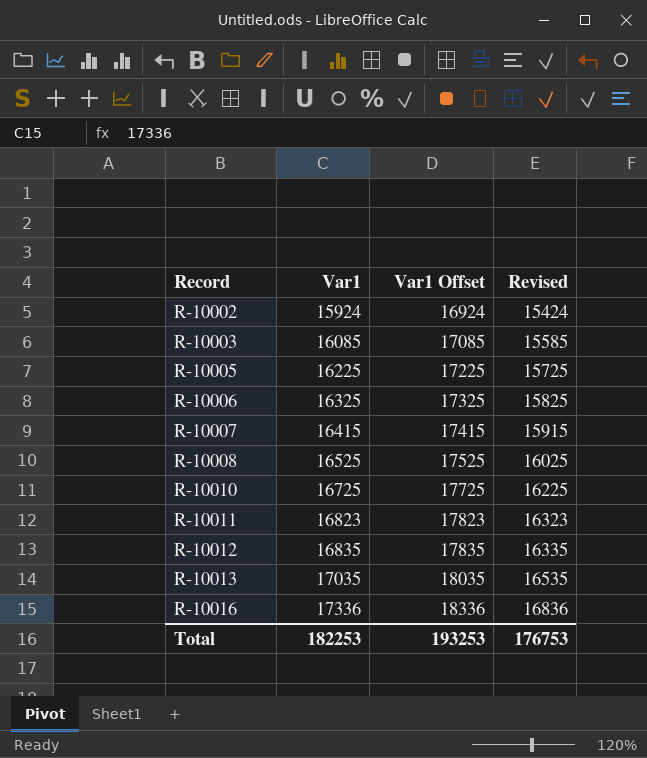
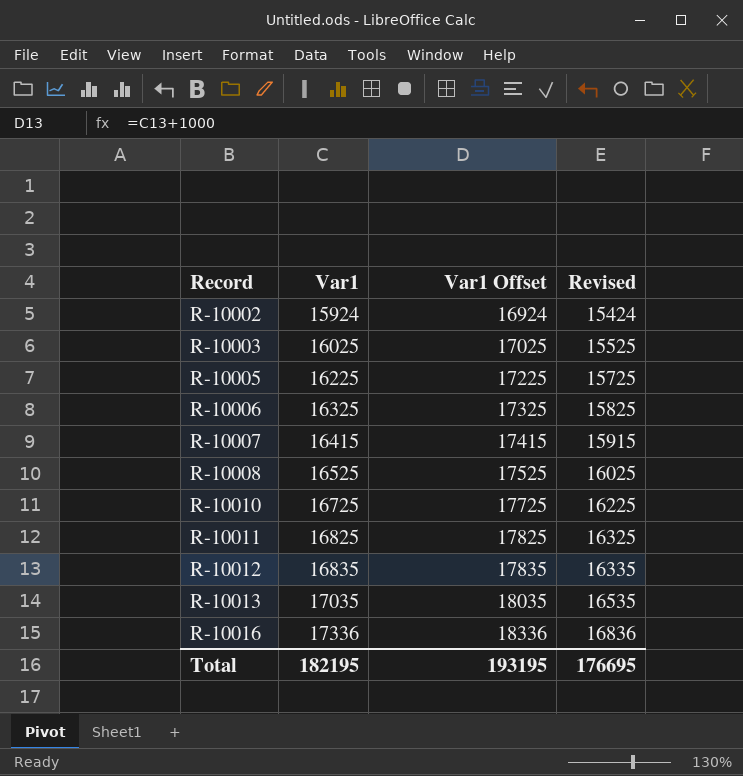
R-10003 | Var1: 16085 -> 16025
R-10003 | Var1 Offset: 17085 -> 17025
R-10003 | Revised: 15585 -> 15525
R-10011 | Var1: 16823 -> 16825
R-10011 | Var1 Offset: 17823 -> 17825
R-10011 | Revised: 16323 -> 16325
Total | Var1: 182253 -> 182195
Total | Var1 Offset: 193253 -> 193195
Total | Revised: 176753 -> 176695

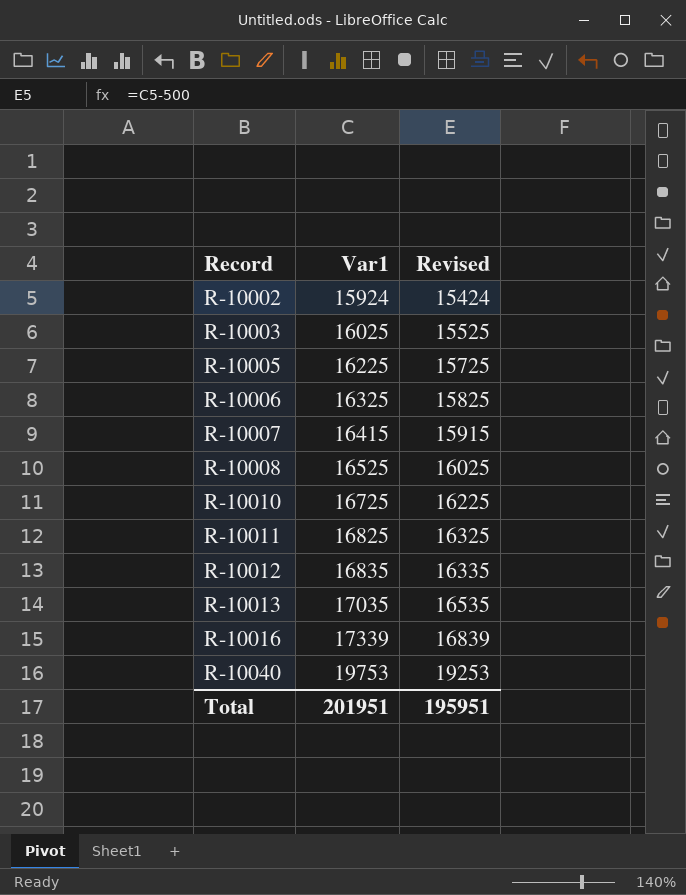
column Var1 Offset | formula: [Var1] + 1000 -> none
R-10016 | Var1: 17336 -> 17339
R-10016 | Revised: 16836 -> 16839
row R-10040: none -> 19753 | 19253
Total | Var1: 182195 -> 201951
Total | Revised: 176695 -> 195951

